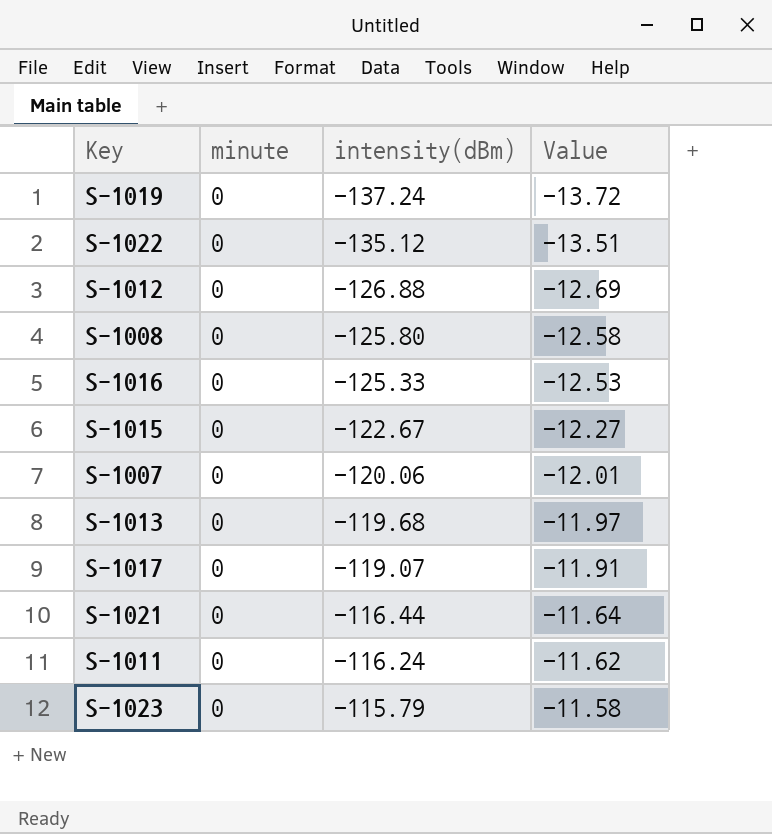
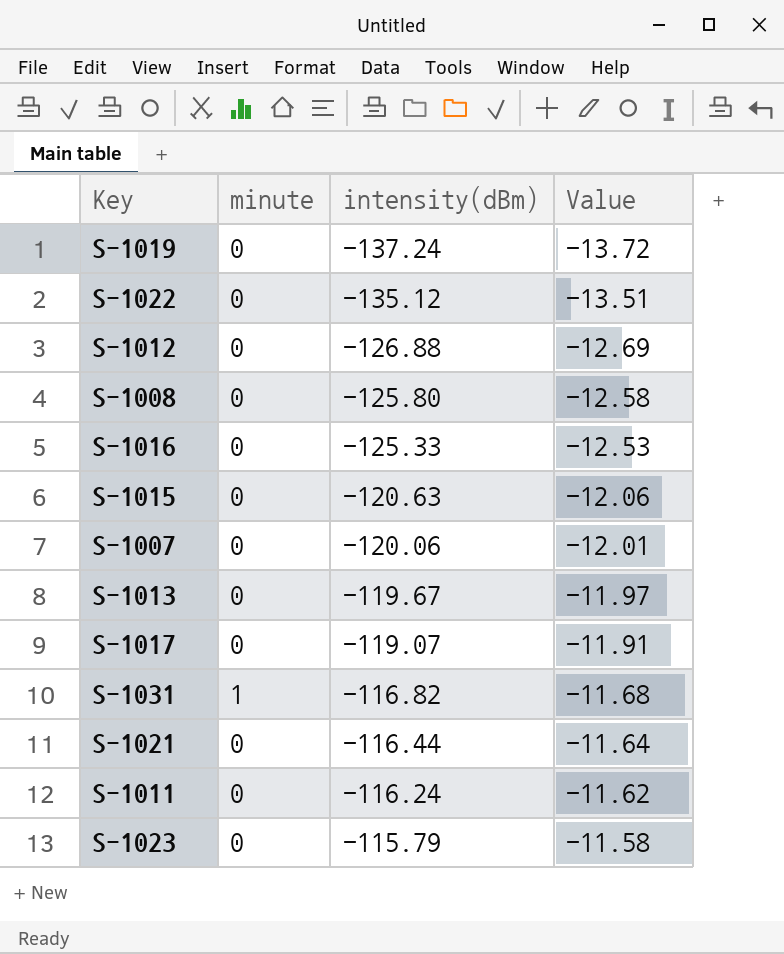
S-1015 | intensity(dBm): -122.67 -> -120.63
S-1015 | Value: -12.27 -> -12.06
S-1013 | intensity(dBm): -119.68 -> -119.67
row S-1031: none -> 1 | -116.82 | -11.68

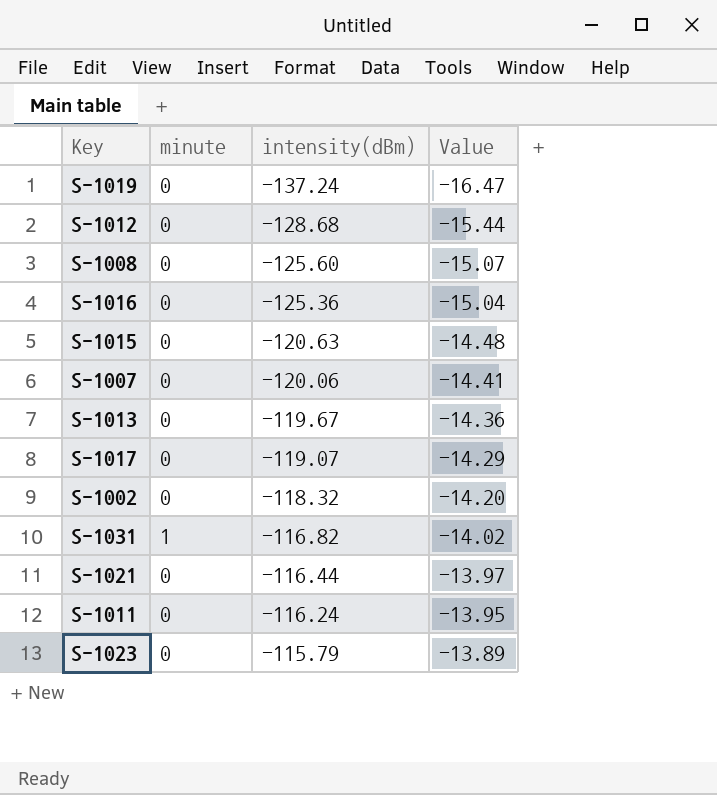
column Value | formula: [intensity(dBm)] * 0.1 -> [intensity(dBm)] * 0.12
row S-1022: 0 | -135.12 | -13.51 -> none
S-1012 | intensity(dBm): -126.88 -> -128.68
S-1008 | intensity(dBm): -125.80 -> -125.60
S-1016 | intensity(dBm): -125.33 -> -125.36
row S-1002: none -> 0 | -118.32 | -14.20

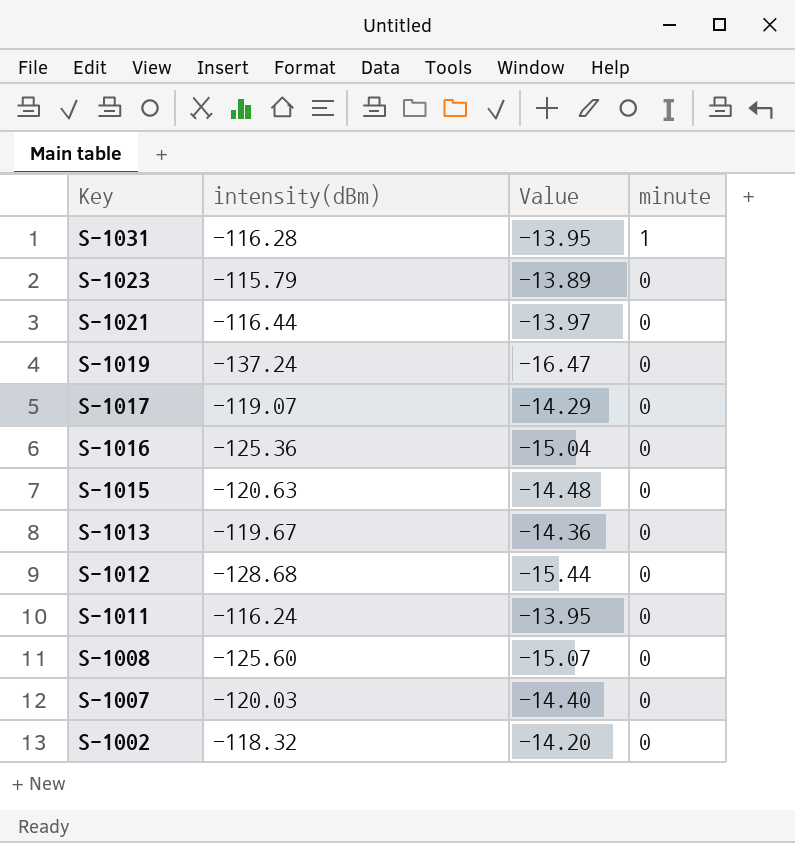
row order: intensity(dBm) ascending -> Key descending
column minute | position: 2 -> 4
S-1031 | intensity(dBm): -116.82 -> -116.28
S-1031 | Value: -14.02 -> -13.95
S-1007 | intensity(dBm): -120.06 -> -120.03
S-1007 | Value: -14.41 -> -14.40

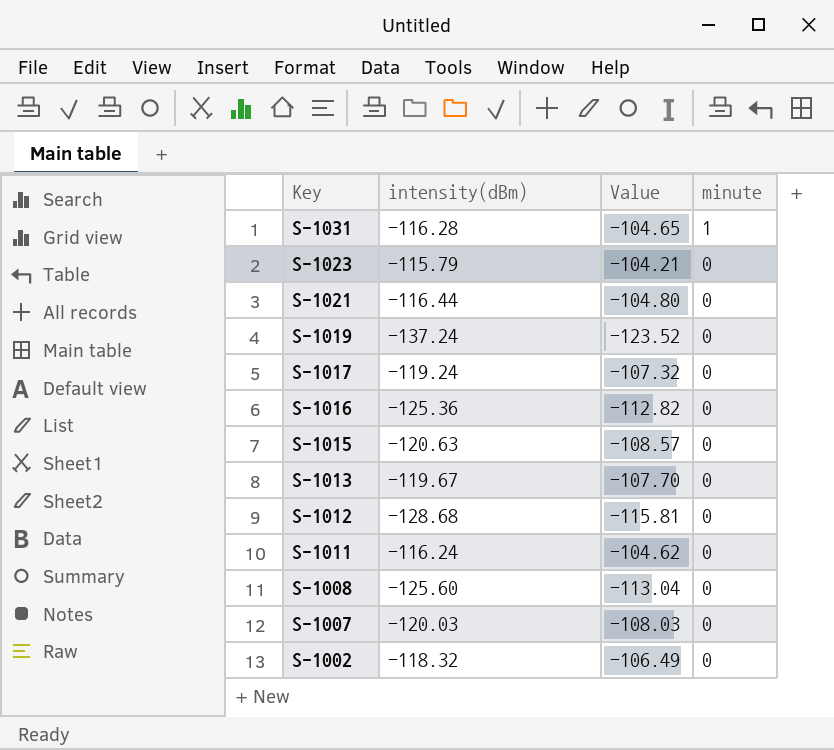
column Value | formula: [intensity(dBm)] * 0.12 -> [intensity(dBm)] * 0.9
S-1017 | intensity(dBm): -119.07 -> -119.24

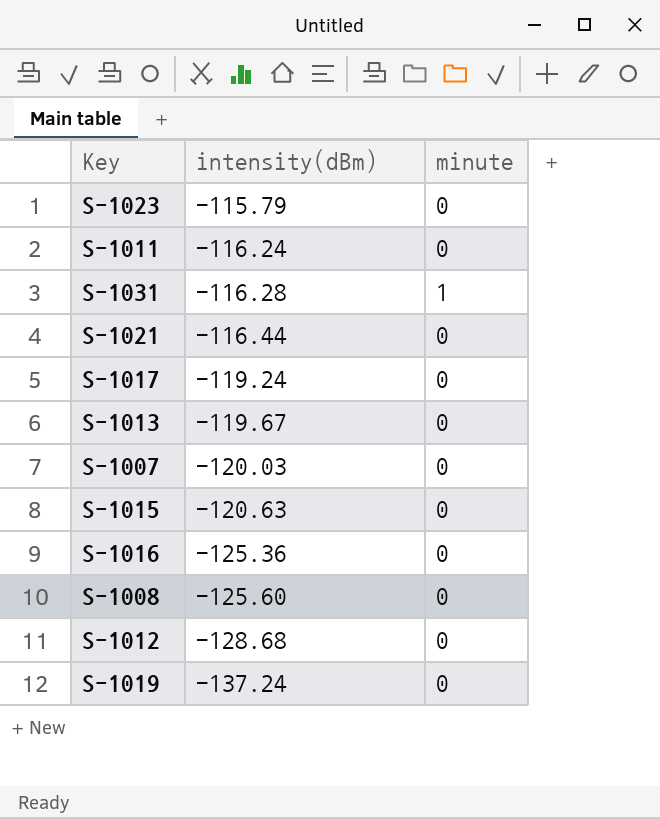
row order: Key descending -> intensity(dBm) descending
column Value | formula: [intensity(dBm)] * 0.9 -> none
row S-1002: -118.32 | -106.49 | 0 -> none

